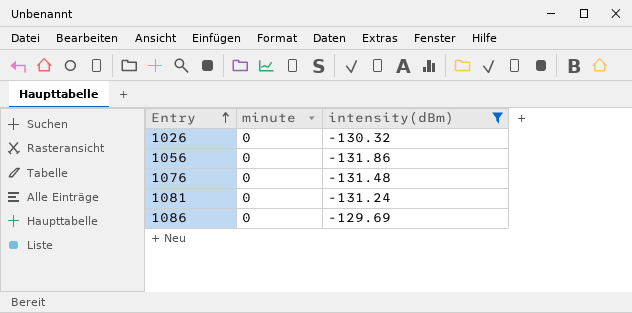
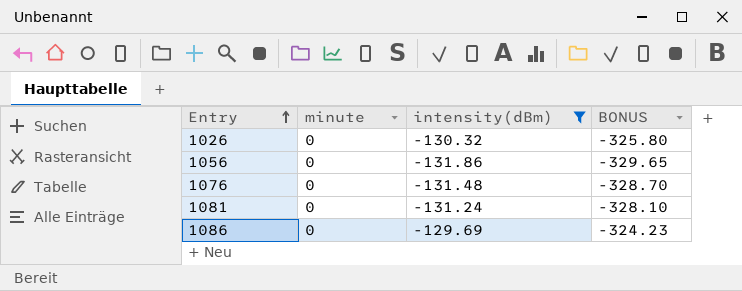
column BONUS | formula: none -> [intensity(dBm)] * 2.5

